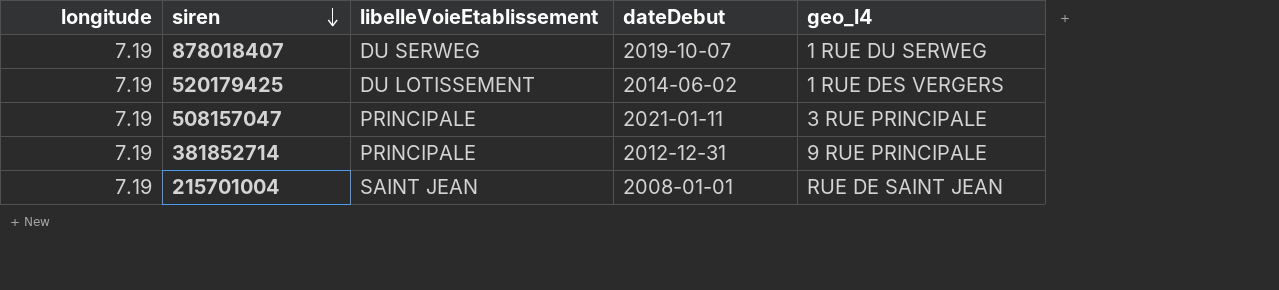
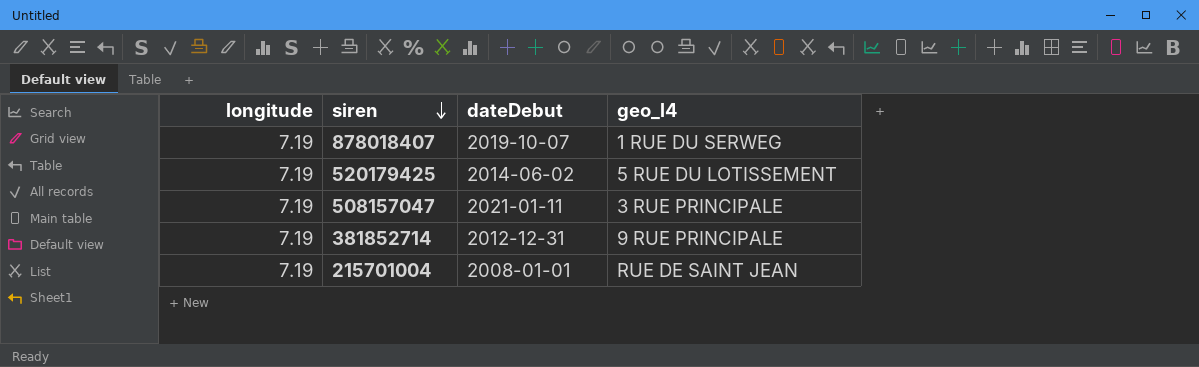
column libelleVoieEtablissement | position: 3 -> none
520179425 | geo_l4: 1 RUE DES VERGERS -> 5 RUE DU LOTISSEMENT

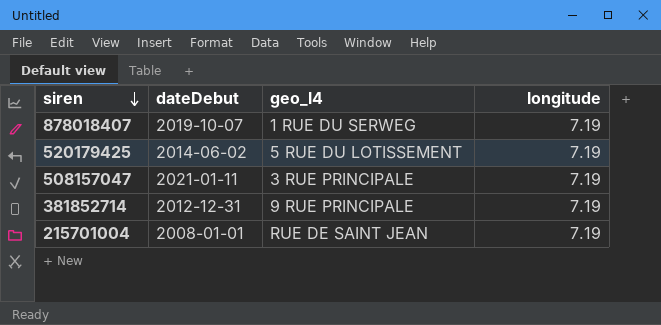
column longitude | position: 1 -> 4

